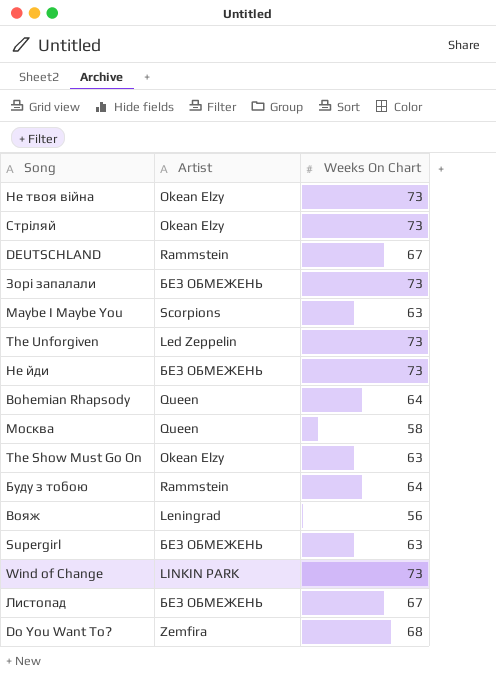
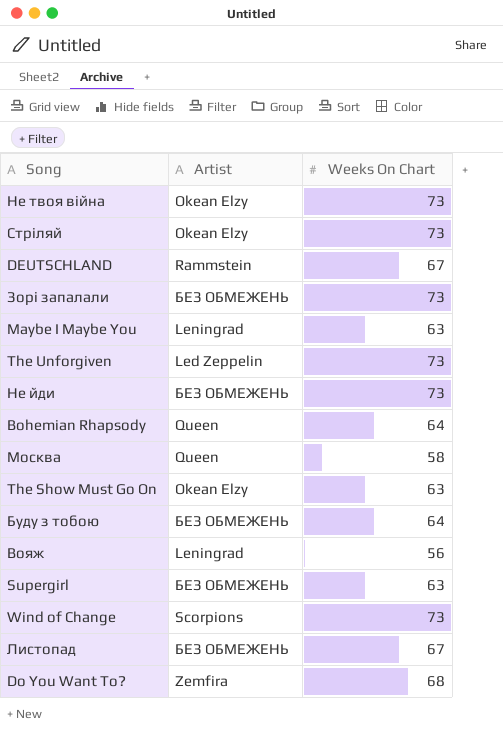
Maybe I Maybe You | Artist: Scorpions -> Leningrad
Буду з тобою | Artist: Rammstein -> БЕЗ ОБМЕЖЕНЬ
Wind of Change | Artist: LINKIN PARK -> Scorpions

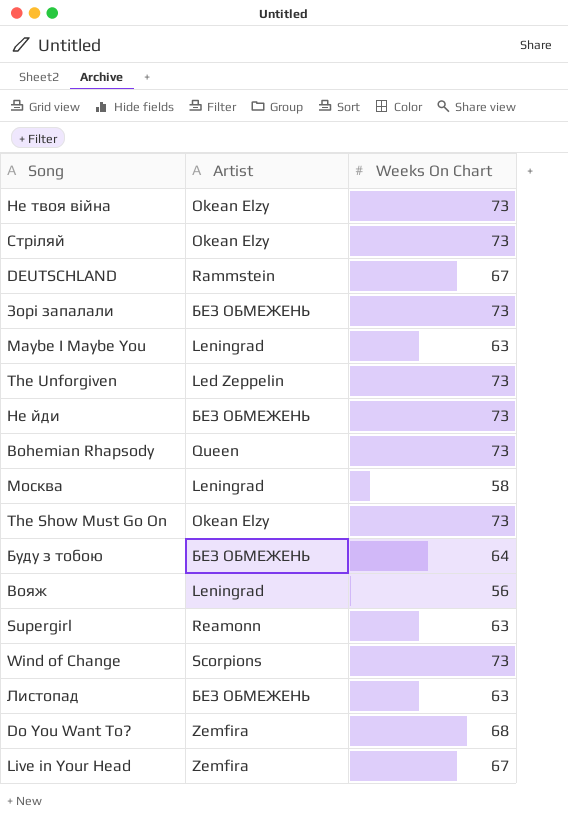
Bohemian Rhapsody | Weeks On Chart: 64 -> 73
Москва | Artist: Queen -> Leningrad
The Show Must Go On | Weeks On Chart: 63 -> 73
Supergirl | Artist: БЕЗ ОБМЕЖЕНЬ -> Reamonn
Листопад | Weeks On Chart: 67 -> 63
row Live in Your Head: none -> Zemfira | 67

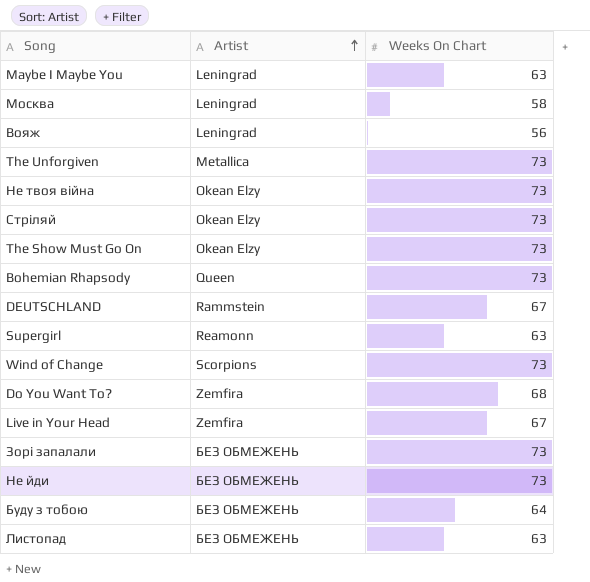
row order: none -> Artist ascending
The Unforgiven | Artist: Led Zeppelin -> Metallica

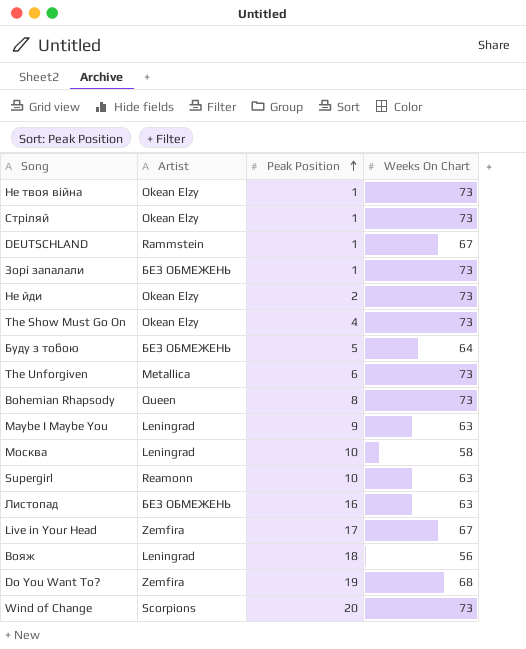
row order: Artist ascending -> Peak Position ascending
column Peak Position | position: none -> 3
Не йди | Artist: БЕЗ ОБМЕЖЕНЬ -> Okean Elzy

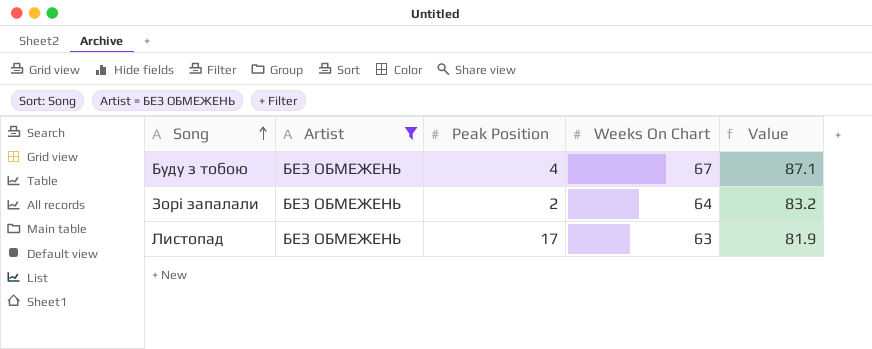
filter: none -> Artist = БЕЗ ОБМЕЖЕНЬ
row order: Peak Position ascending -> Song ascending
column Value | formula: none -> [Weeks On Chart] * 1.3
Буду з тобою | Peak Position: 5 -> 4
Буду з тобою | Weeks On Chart: 64 -> 67
Зорі запалали | Peak Position: 1 -> 2
Зорі запалали | Weeks On Chart: 73 -> 64
Листопад | Peak Position: 16 -> 17

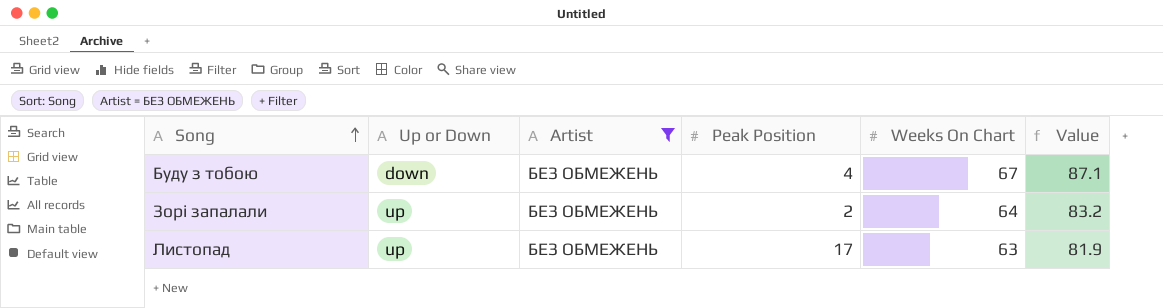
column Up or Down | position: none -> 2

